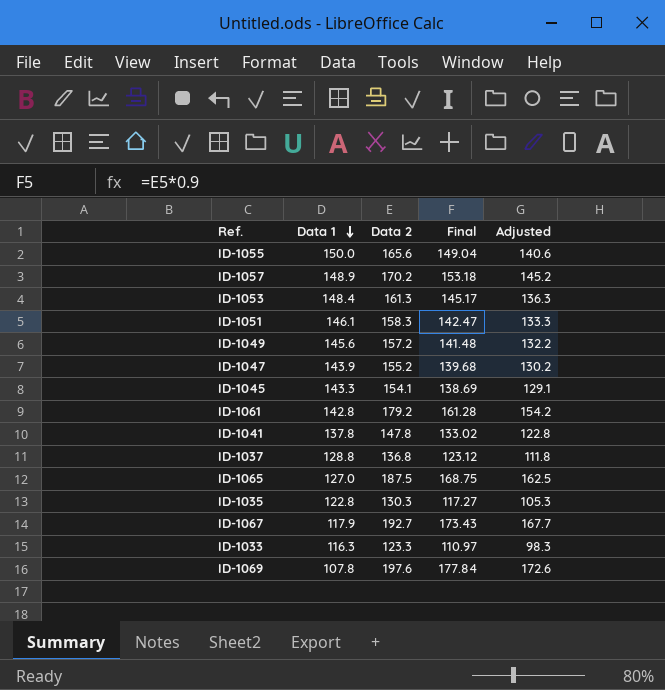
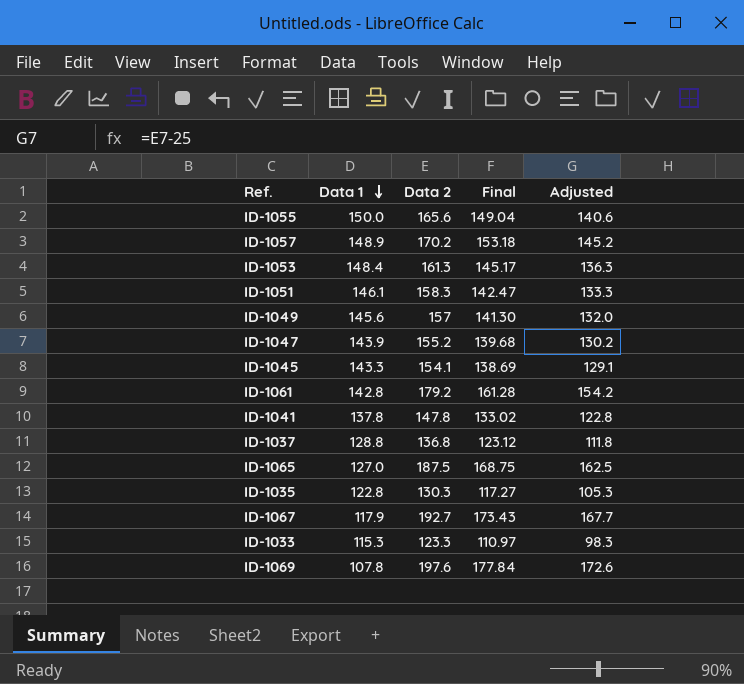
ID-1049 | Data 2: 157.2 -> 157
ID-1049 | Final: 141.48 -> 141.30
ID-1049 | Adjusted: 132.2 -> 132.0
ID-1033 | Data 1: 116.3 -> 115.3

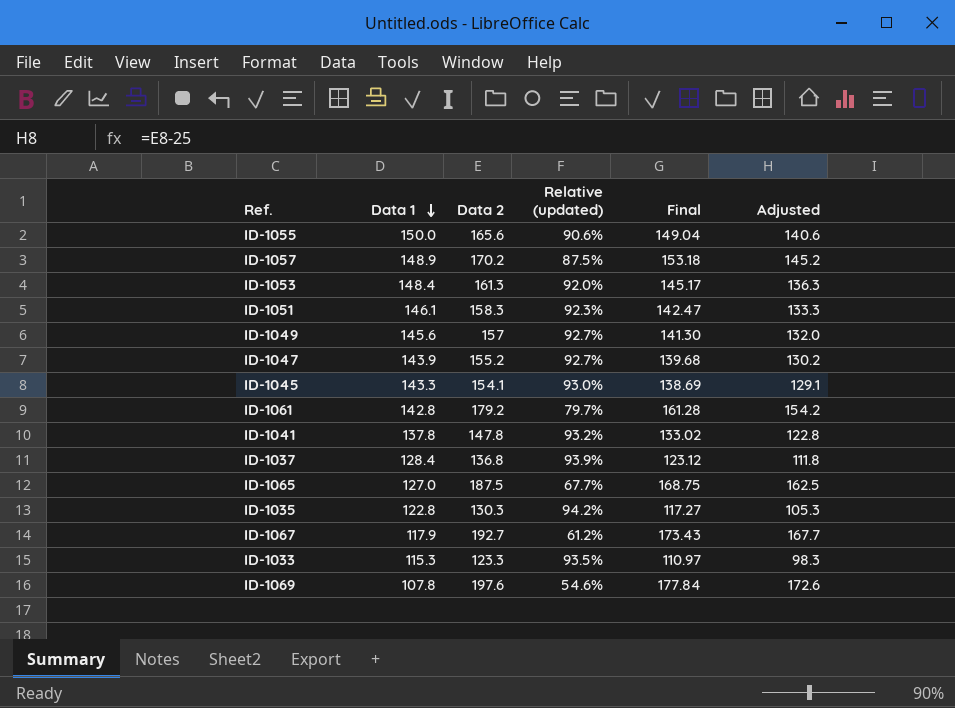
column Relative (updated) | formula: none -> [Data 1] / [Data 2]
ID-1037 | Data 1: 128.8 -> 128.4

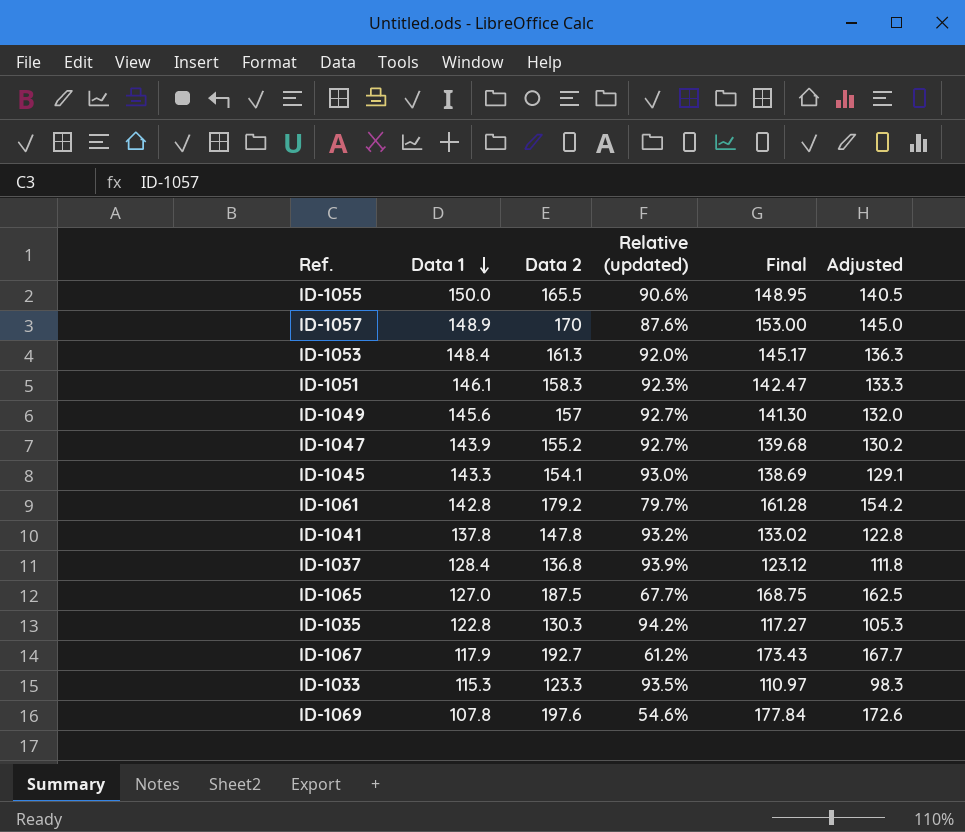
ID-1055 | Data 2: 165.6 -> 165.5
ID-1055 | Final: 149.04 -> 148.95
ID-1055 | Adjusted: 140.6 -> 140.5
ID-1057 | Data 2: 170.2 -> 170
ID-1057 | Relative (updated): 87.5% -> 87.6%
ID-1057 | Final: 153.18 -> 153.00
ID-1057 | Adjusted: 145.2 -> 145.0

